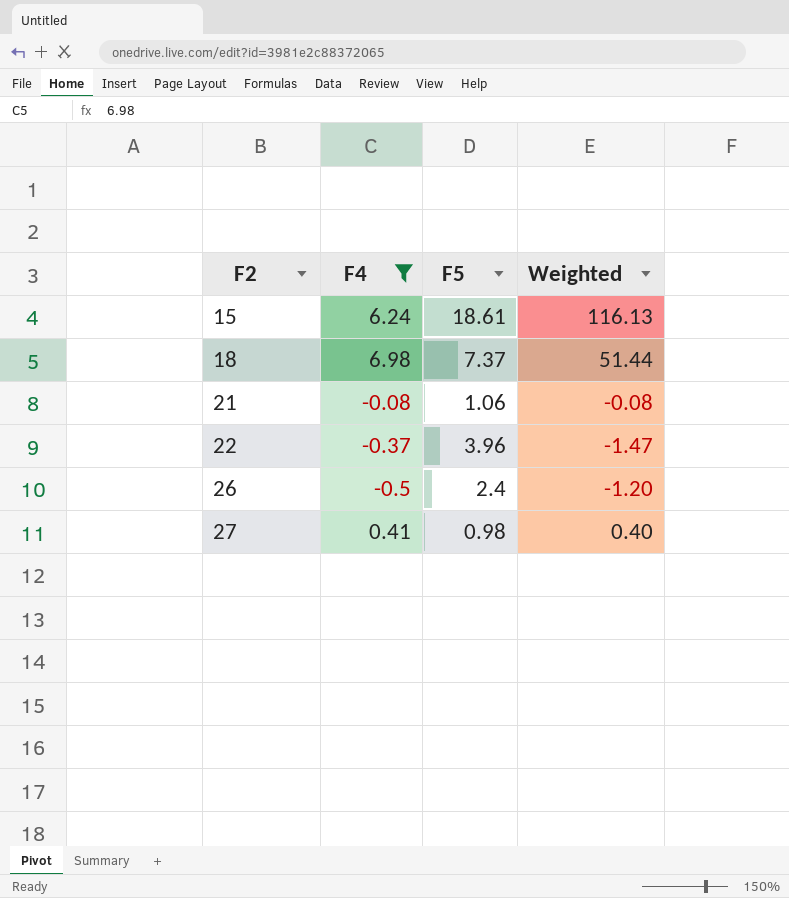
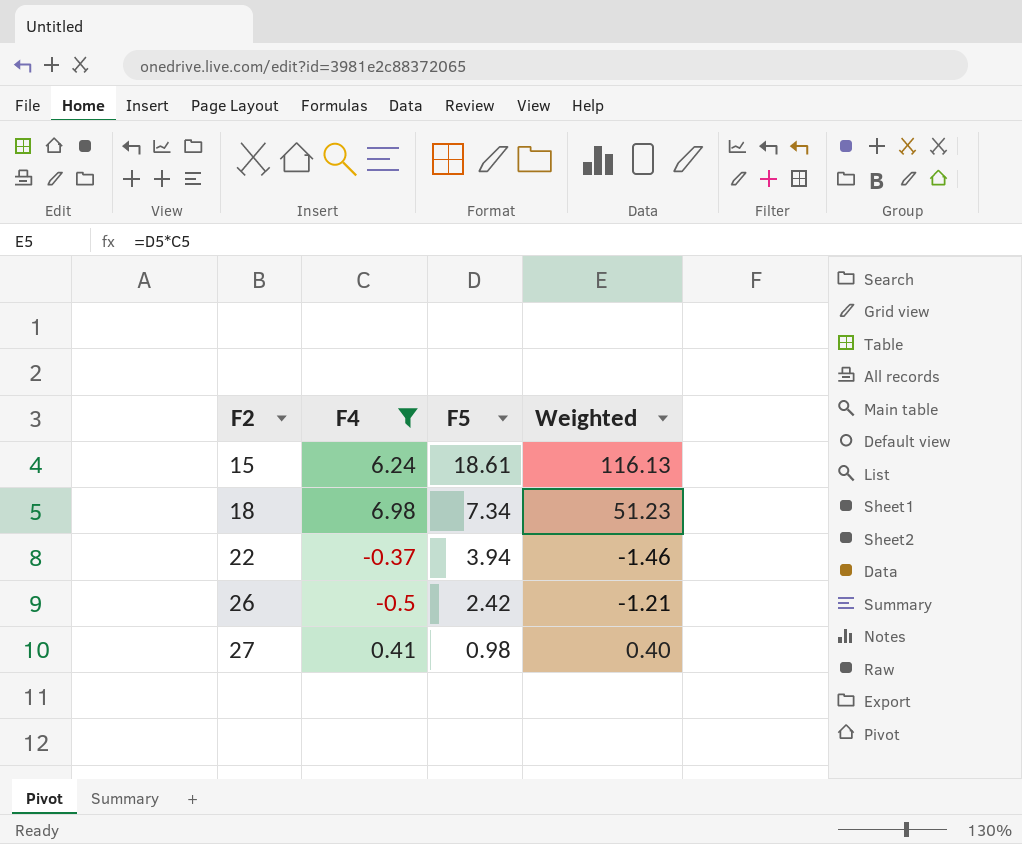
row 21: -0.08 | 1.06 | -0.08 -> none
18 | F5: 7.37 -> 7.34
18 | Weighted: 51.44 -> 51.23
22 | F5: 3.96 -> 3.94
22 | Weighted: -1.47 -> -1.46
26 | F5: 2.4 -> 2.42
26 | Weighted: -1.20 -> -1.21

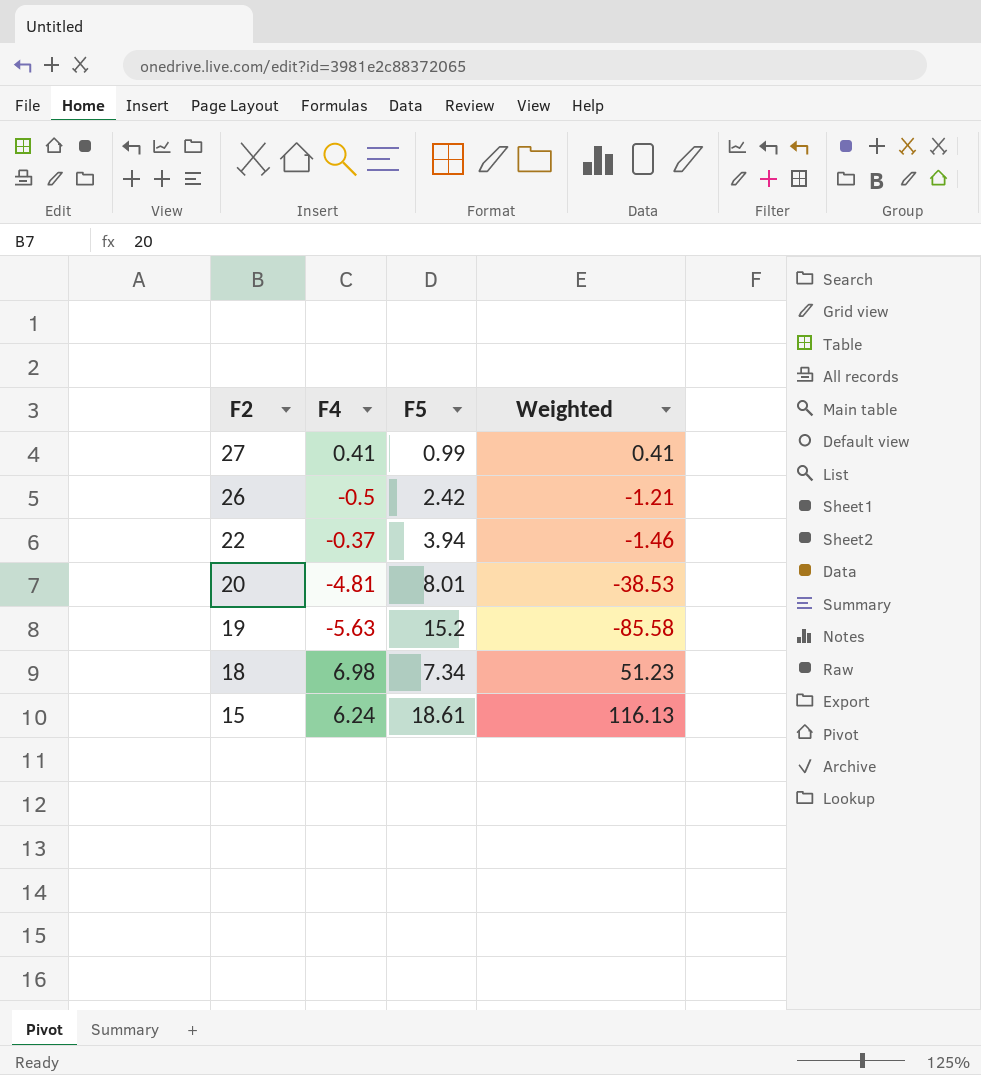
filter: F4 >= -0.5 -> none
row order: F2 ascending -> F2 descending
27 | F5: 0.98 -> 0.99
27 | Weighted: 0.40 -> 0.41

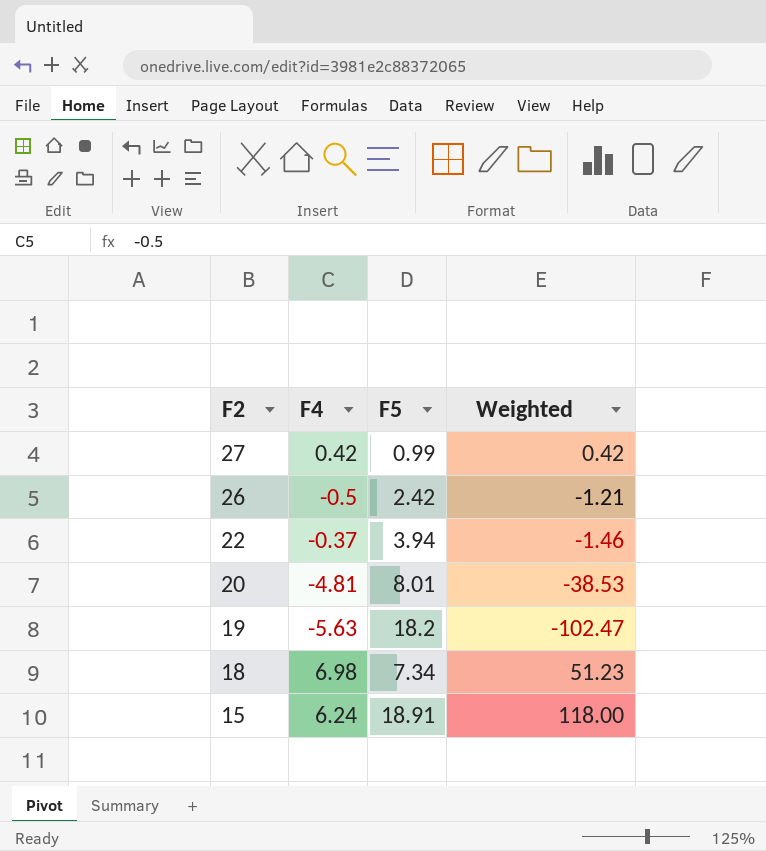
27 | F4: 0.41 -> 0.42
27 | Weighted: 0.41 -> 0.42
19 | F5: 15.2 -> 18.2
19 | Weighted: -85.58 -> -102.47
15 | F5: 18.61 -> 18.91
15 | Weighted: 116.13 -> 118.00

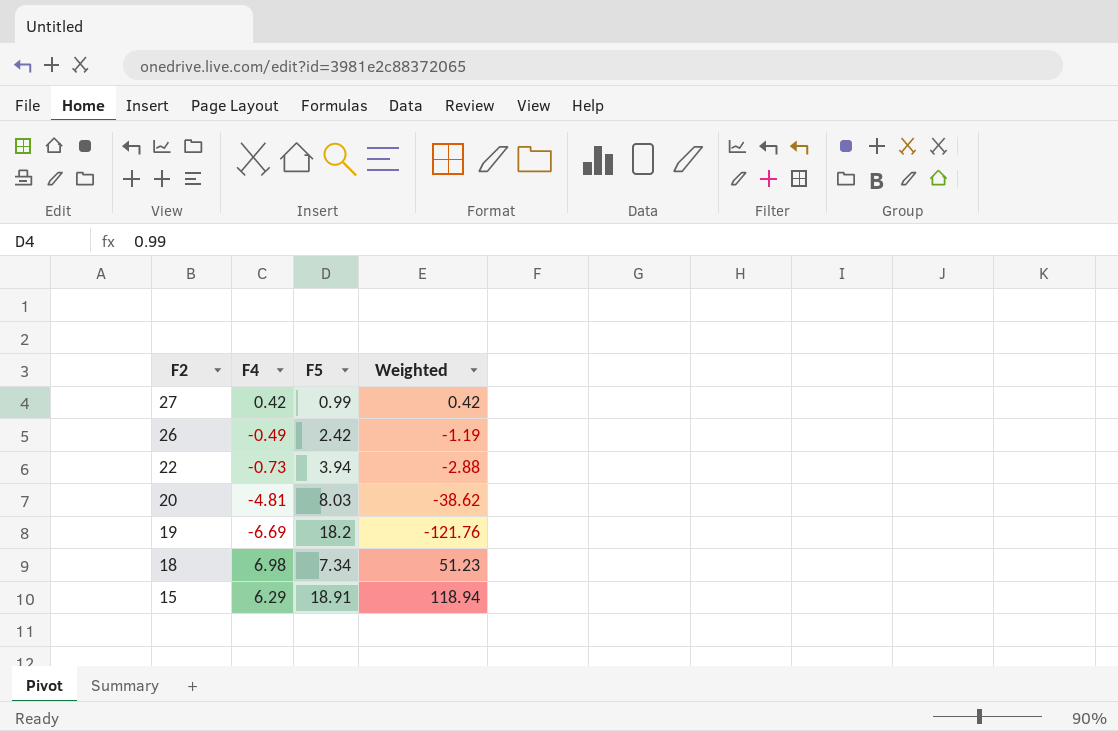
26 | F4: -0.5 -> -0.49
26 | Weighted: -1.21 -> -1.19
22 | F4: -0.37 -> -0.73
22 | Weighted: -1.46 -> -2.88
20 | F5: 8.01 -> 8.03
20 | Weighted: -38.53 -> -38.62
19 | F4: -5.63 -> -6.69
19 | Weighted: -102.47 -> -121.76
15 | F4: 6.24 -> 6.29
15 | Weighted: 118.00 -> 118.94

